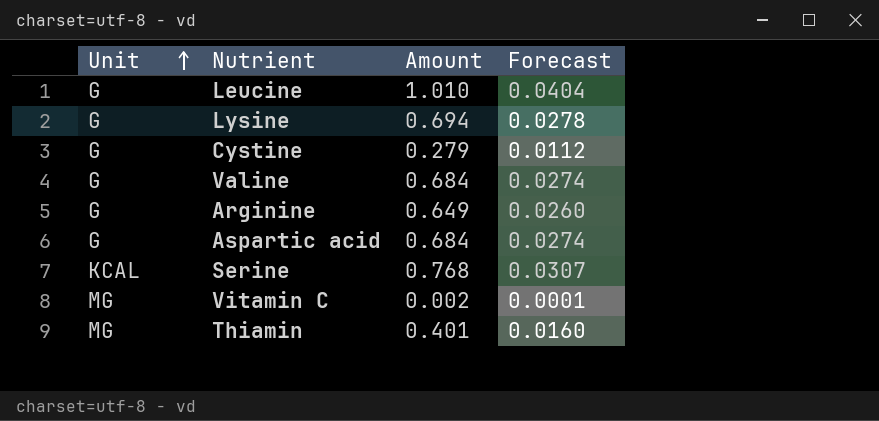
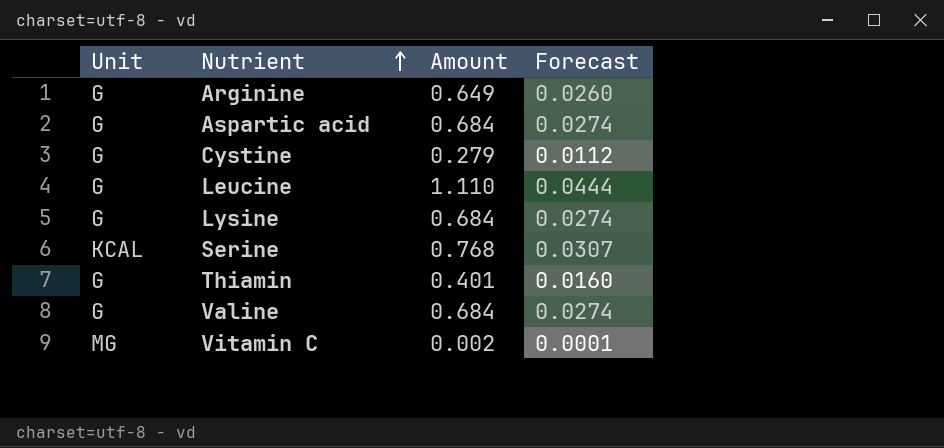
row order: Unit ascending -> Nutrient ascending
Leucine | Amount: 1.010 -> 1.110
Leucine | Forecast: 0.0404 -> 0.0444
Lysine | Amount: 0.694 -> 0.684
Lysine | Forecast: 0.0278 -> 0.0274
Thiamin | Unit: MG -> G

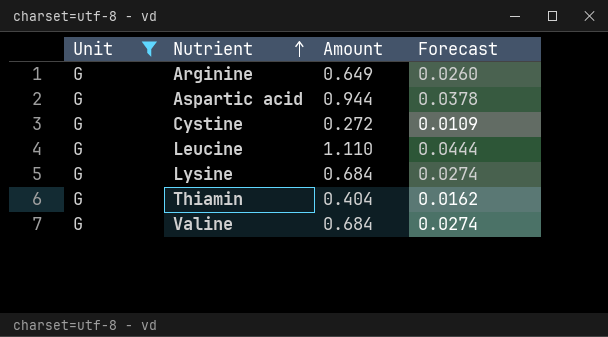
filter: none -> Unit = G
Aspartic acid | Amount: 0.684 -> 0.944
Aspartic acid | Forecast: 0.0274 -> 0.0378
Cystine | Amount: 0.279 -> 0.272
Cystine | Forecast: 0.0112 -> 0.0109
Thiamin | Amount: 0.401 -> 0.404
Thiamin | Forecast: 0.0160 -> 0.0162

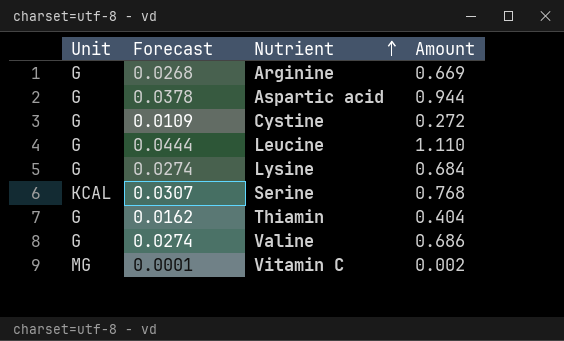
filter: Unit = G -> none
column Forecast | position: 4 -> 2
Arginine | Forecast: 0.0260 -> 0.0268
Arginine | Amount: 0.649 -> 0.669
Valine | Amount: 0.684 -> 0.686

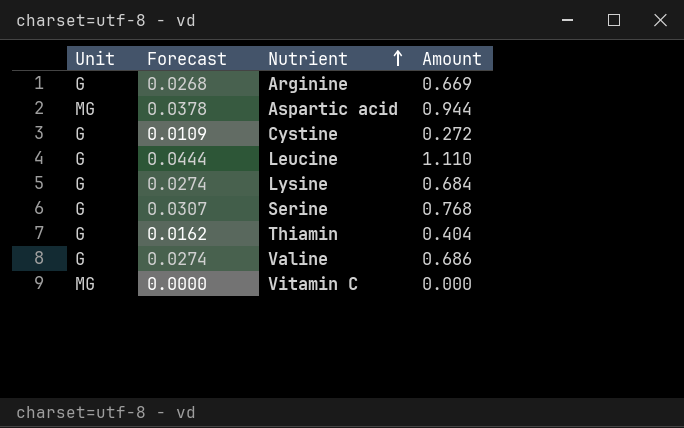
Aspartic acid | Unit: G -> MG
Serine | Unit: KCAL -> G
Vitamin C | Forecast: 0.0001 -> 0.0000
Vitamin C | Amount: 0.002 -> 0.000

